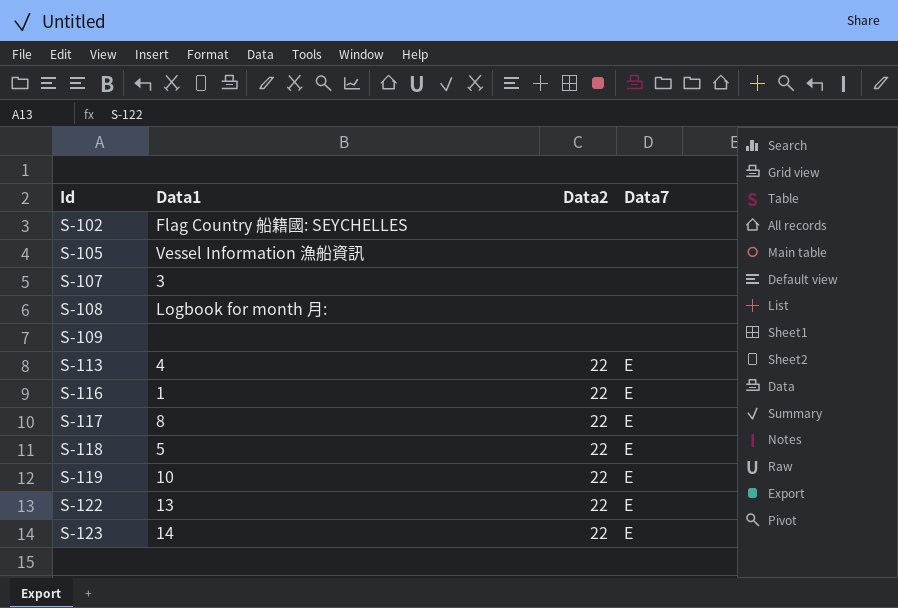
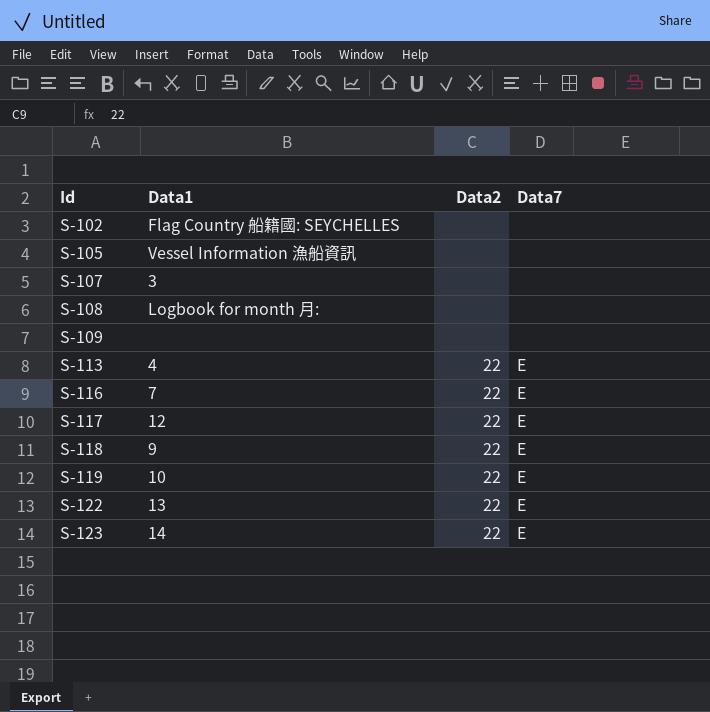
S-116 | Data1: 1 -> 7
S-117 | Data1: 8 -> 12
S-118 | Data1: 5 -> 9

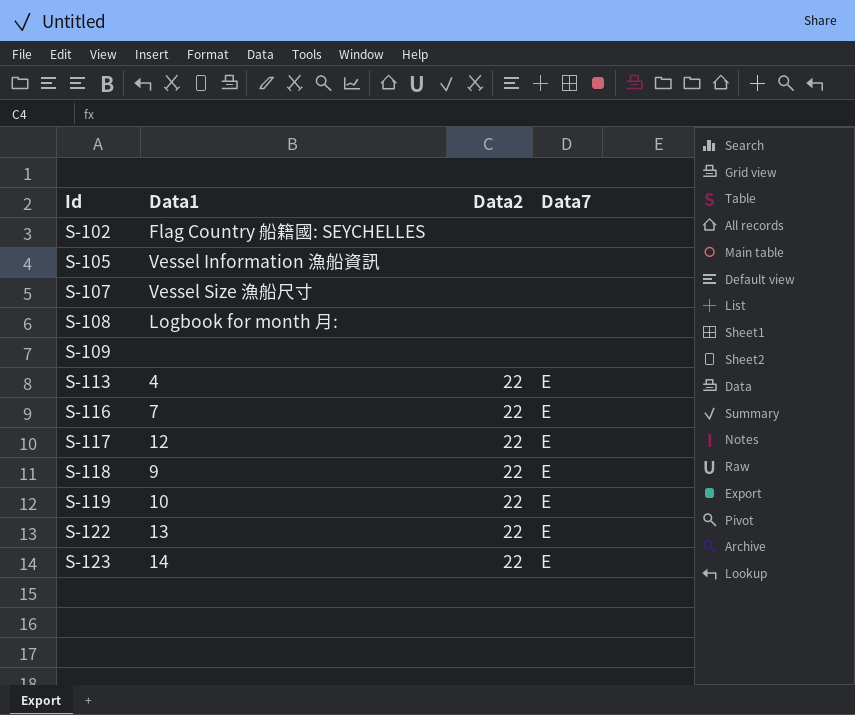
S-107 | Data1: 3 -> Vessel Size 漁船尺寸

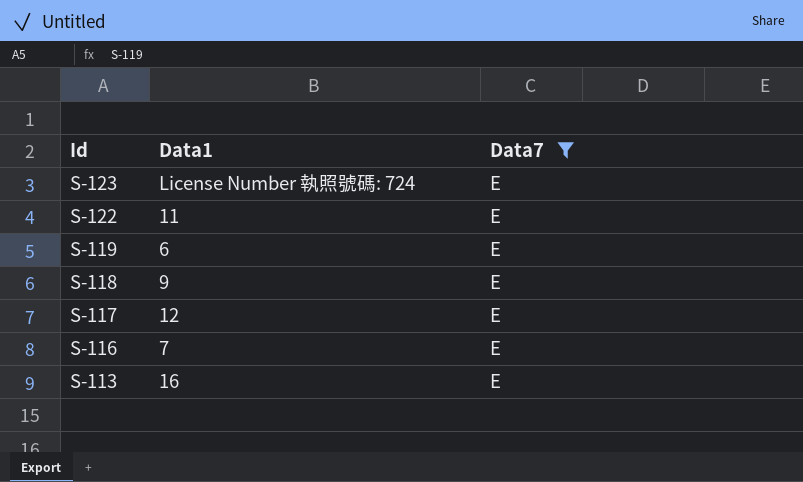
filter: none -> Data7 = E
row order: Id ascending -> Id descending
column Data2 | position: 3 -> none
S-123 | Data1: 14 -> License Number 執照號碼: 724
S-122 | Data1: 13 -> 11
S-119 | Data1: 10 -> 6
S-113 | Data1: 4 -> 16

